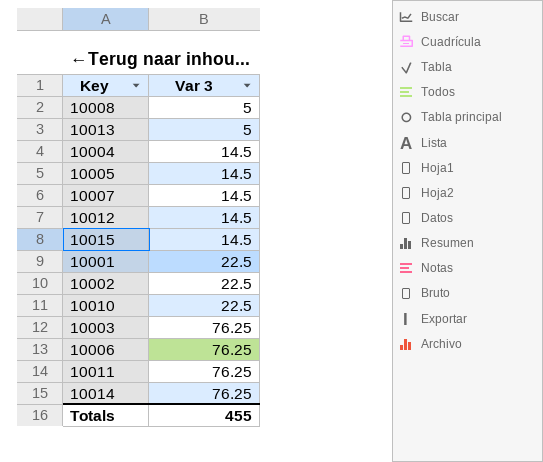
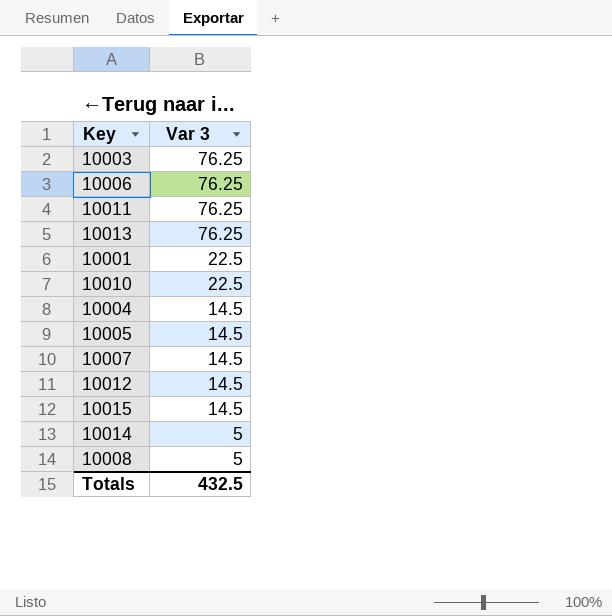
row order: Var 3 ascending -> Var 3 descending
row 10002: 22.5 -> none
10013 | Var 3: 5 -> 76.25
10014 | Var 3: 76.25 -> 5
Totals | Var 3: 455 -> 432.5

